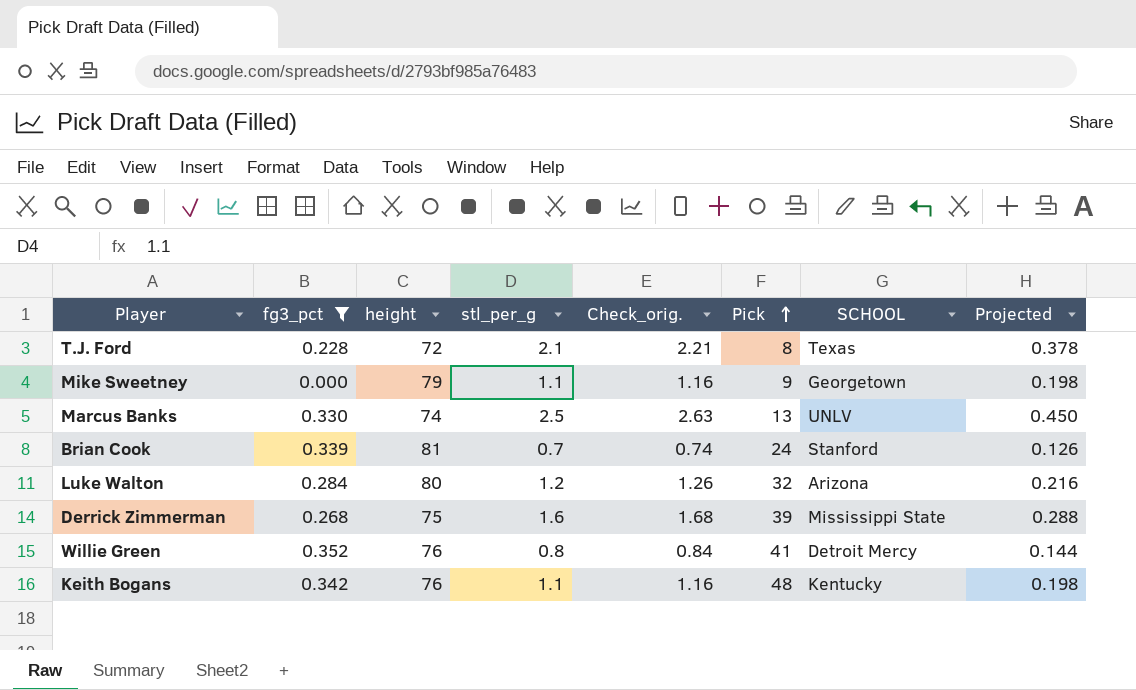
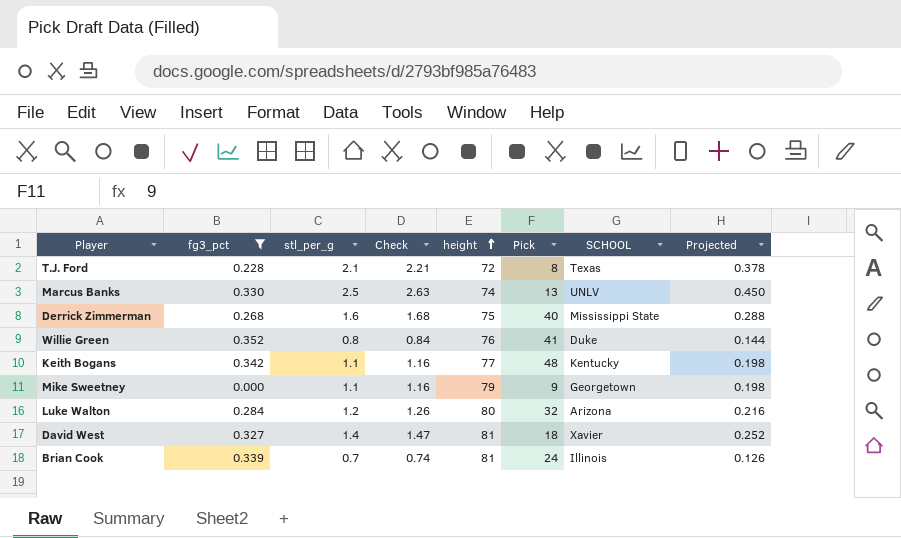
row order: Pick ascending -> height ascending
column name: Check_orig. -> Check
column height | position: 3 -> 5
Derrick Zimmerman | Pick: 39 -> 40
Willie Green | SCHOOL: Detroit Mercy -> Duke
Keith Bogans | height: 76 -> 77
row David West: none -> 0.327 | 1.4 | 1.47 | 81 | 18 | Xavier | 0.252
Brian Cook | SCHOOL: Stanford -> Illinois

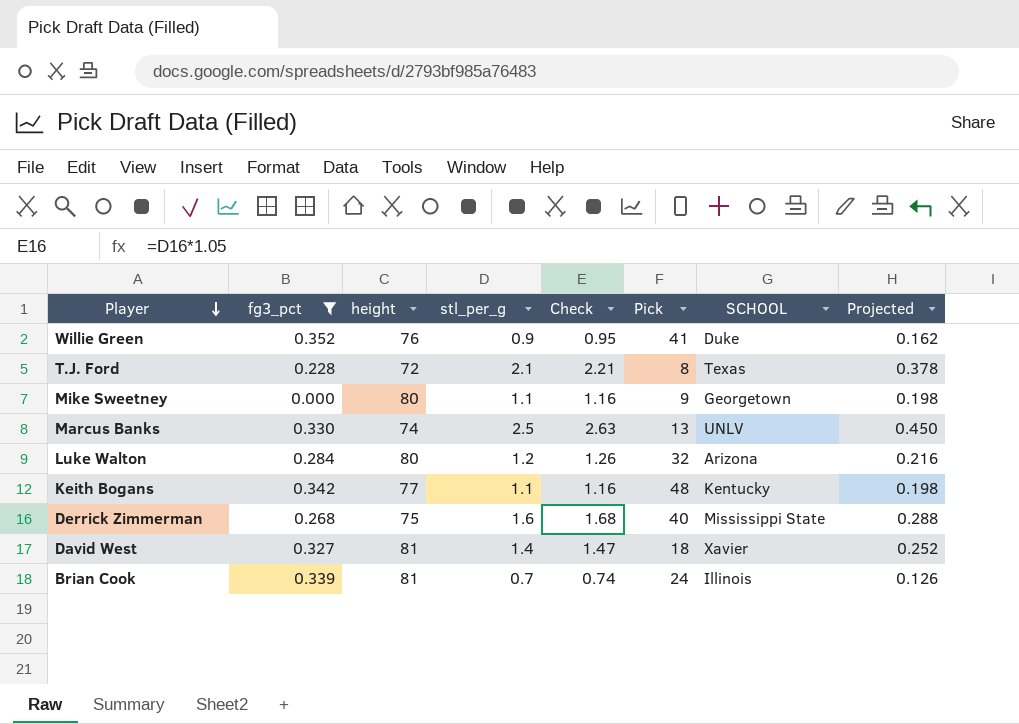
row order: height ascending -> Player descending
column height | position: 5 -> 3
Willie Green | stl_per_g: 0.8 -> 0.9
Willie Green | Check: 0.84 -> 0.95
Willie Green | Projected: 0.144 -> 0.162
Mike Sweetney | height: 79 -> 80

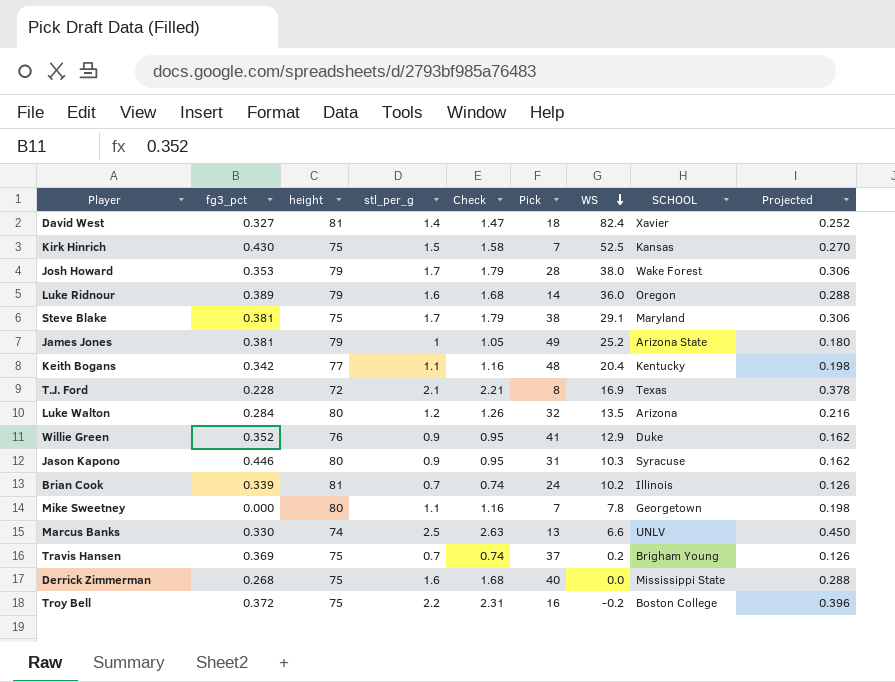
filter: fg3_pct <= 0.352 -> none
row order: Player descending -> WS descending
column WS | position: none -> 7
Mike Sweetney | Pick: 9 -> 7

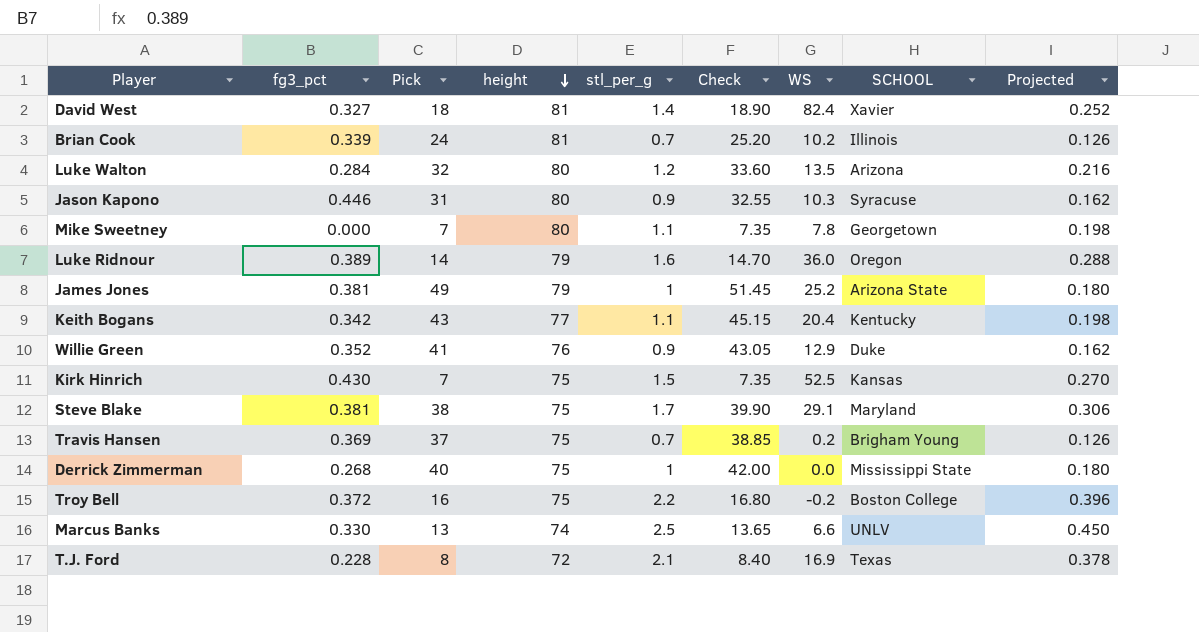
row order: WS descending -> height descending
column Pick | position: 6 -> 3
column Check | formula: [stl_per_g] * 1.05 -> [Pick] * 1.05
row Josh Howard: 0.353 | 79 | 1.7 | 1.79 | 28 | 38.0 | Wake Forest | 0.306 -> none
Keith Bogans | Pick: 48 -> 43
Derrick Zimmerman | stl_per_g: 1.6 -> 1
Derrick Zimmerman | Projected: 0.288 -> 0.180

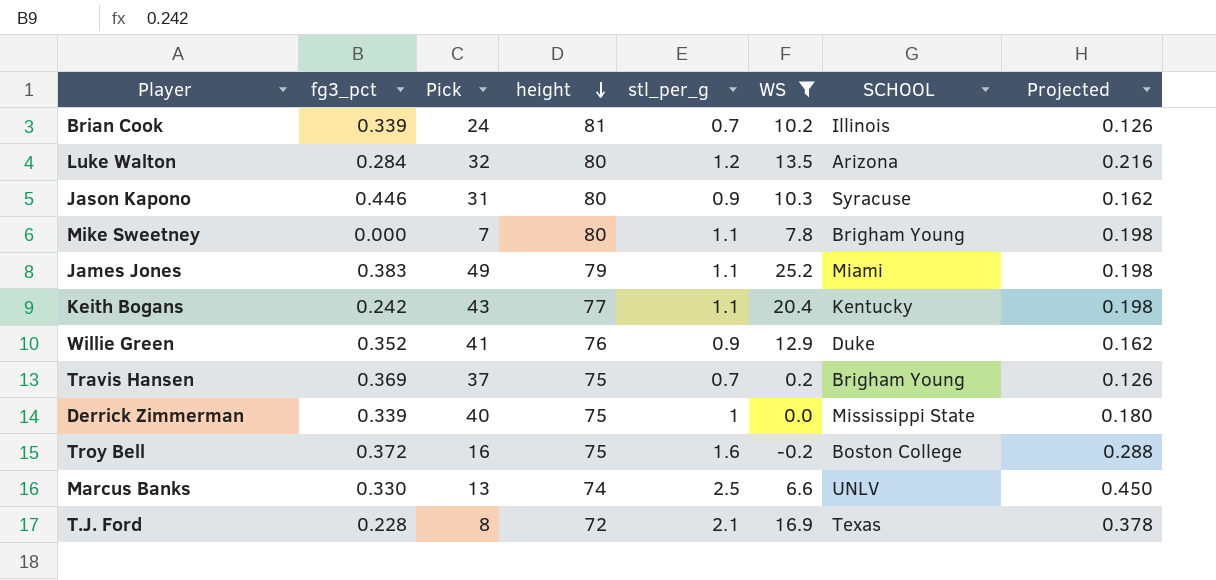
filter: none -> WS <= 25.2
column Check | formula: [Pick] * 1.05 -> none
Mike Sweetney | SCHOOL: Georgetown -> Brigham Young
James Jones | fg3_pct: 0.381 -> 0.383
James Jones | stl_per_g: 1 -> 1.1
James Jones | SCHOOL: Arizona State -> Miami
James Jones | Projected: 0.180 -> 0.198
Keith Bogans | fg3_pct: 0.342 -> 0.242
Derrick Zimmerman | fg3_pct: 0.268 -> 0.339
Troy Bell | stl_per_g: 2.2 -> 1.6
Troy Bell | Projected: 0.396 -> 0.288

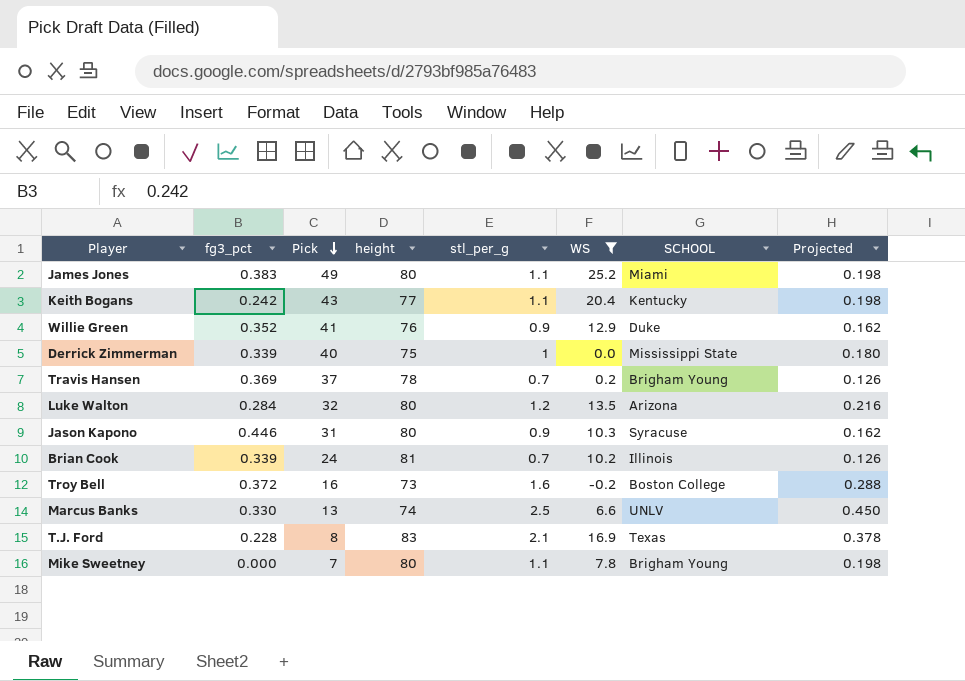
row order: height descending -> Pick descending
James Jones | height: 79 -> 80
Travis Hansen | height: 75 -> 78
Troy Bell | height: 75 -> 73
T.J. Ford | height: 72 -> 83

